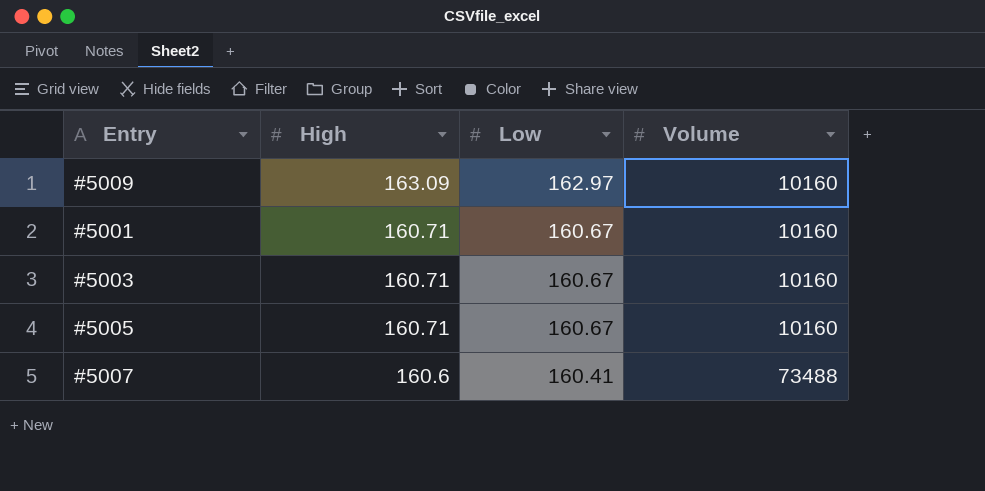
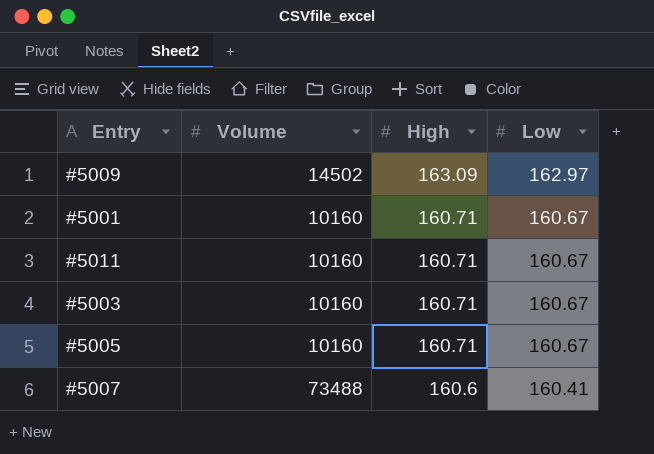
column Volume | position: 4 -> 2
#5009 | Volume: 10160 -> 14502
row #5011: none -> 10160 | 160.71 | 160.67

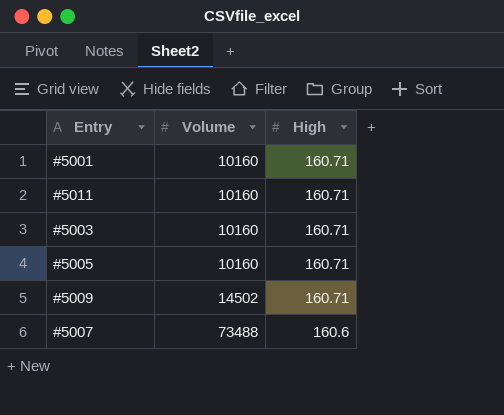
row order: High descending -> Volume ascending
column Low | position: 4 -> none
#5009 | High: 163.09 -> 160.71

